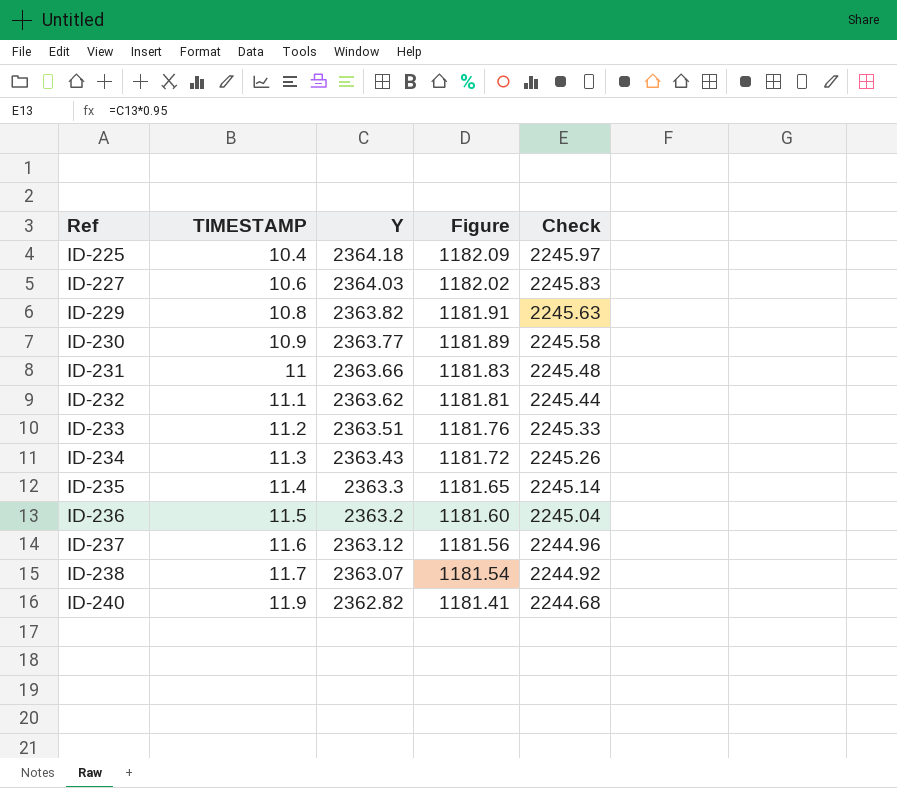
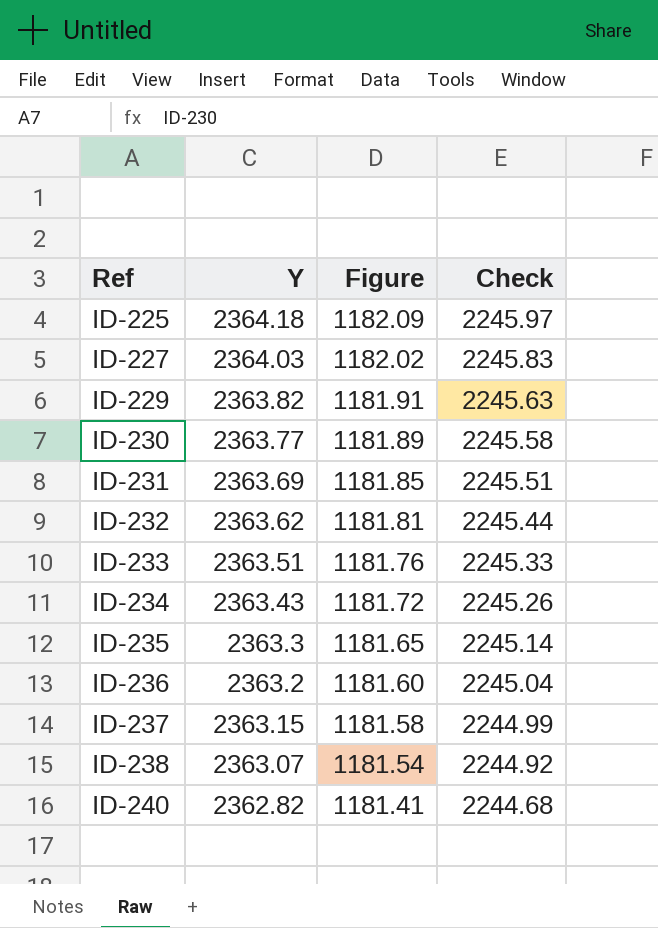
column TIMESTAMP | position: 2 -> none
ID-231 | Y: 2363.66 -> 2363.69
ID-231 | Figure: 1181.83 -> 1181.85
ID-231 | Check: 2245.48 -> 2245.51
ID-237 | Y: 2363.12 -> 2363.15
ID-237 | Figure: 1181.56 -> 1181.58
ID-237 | Check: 2244.96 -> 2244.99

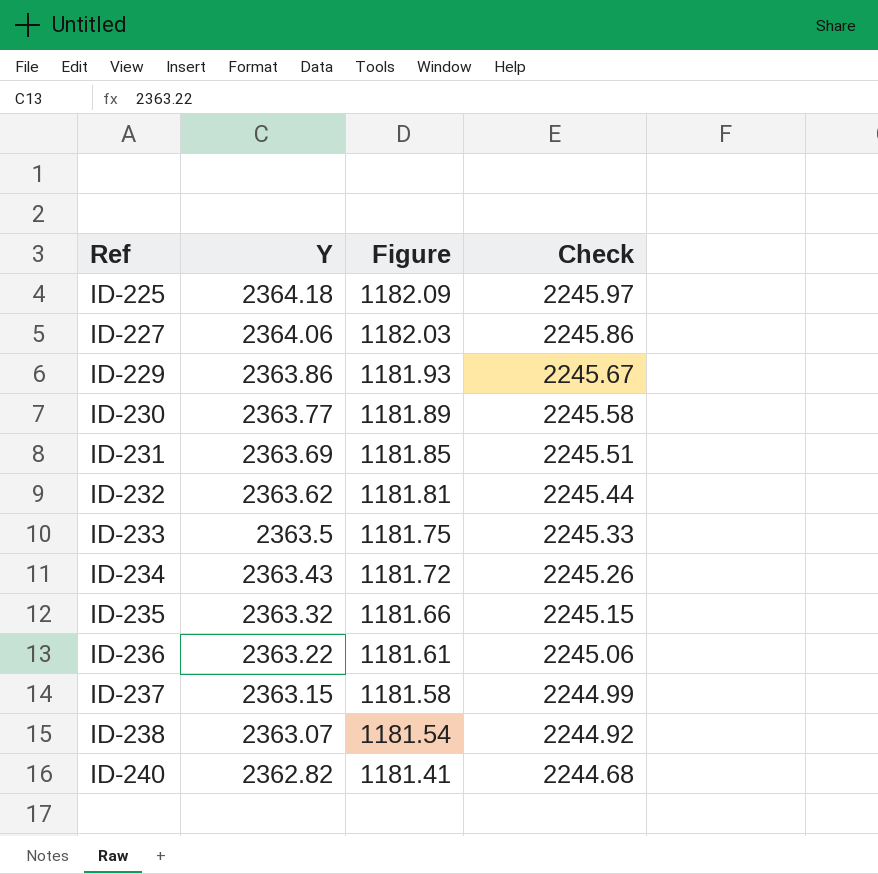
ID-227 | Y: 2364.03 -> 2364.06
ID-227 | Figure: 1182.02 -> 1182.03
ID-227 | Check: 2245.83 -> 2245.86
ID-229 | Y: 2363.82 -> 2363.86
ID-229 | Figure: 1181.91 -> 1181.93
ID-229 | Check: 2245.63 -> 2245.67
ID-233 | Y: 2363.51 -> 2363.5
ID-233 | Figure: 1181.76 -> 1181.75
ID-235 | Y: 2363.3 -> 2363.32
ID-235 | Figure: 1181.65 -> 1181.66
ID-235 | Check: 2245.14 -> 2245.15
ID-236 | Y: 2363.2 -> 2363.22
ID-236 | Figure: 1181.60 -> 1181.61
ID-236 | Check: 2245.04 -> 2245.06

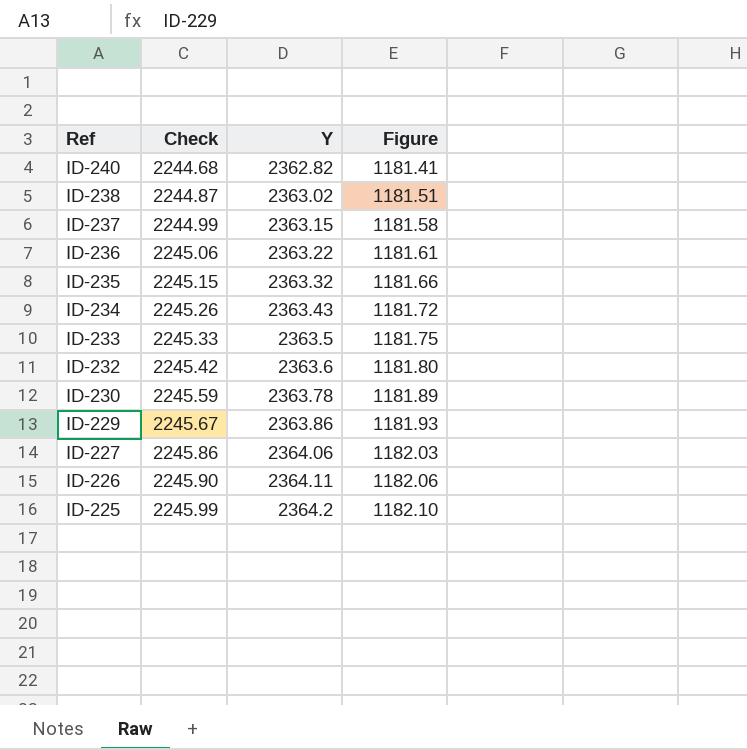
row order: Ref ascending -> Ref descending
column Check | position: 4 -> 2
row ID-231: 2363.69 | 1181.85 | 2245.51 -> none
ID-238 | Check: 2244.92 -> 2244.87
ID-238 | Y: 2363.07 -> 2363.02
ID-238 | Figure: 1181.54 -> 1181.51
ID-232 | Check: 2245.44 -> 2245.42
ID-232 | Y: 2363.62 -> 2363.6
ID-232 | Figure: 1181.81 -> 1181.80
ID-230 | Check: 2245.58 -> 2245.59
ID-230 | Y: 2363.77 -> 2363.78
row ID-226: none -> 2245.90 | 2364.11 | 1182.06
ID-225 | Check: 2245.97 -> 2245.99
ID-225 | Y: 2364.18 -> 2364.2
ID-225 | Figure: 1182.09 -> 1182.10

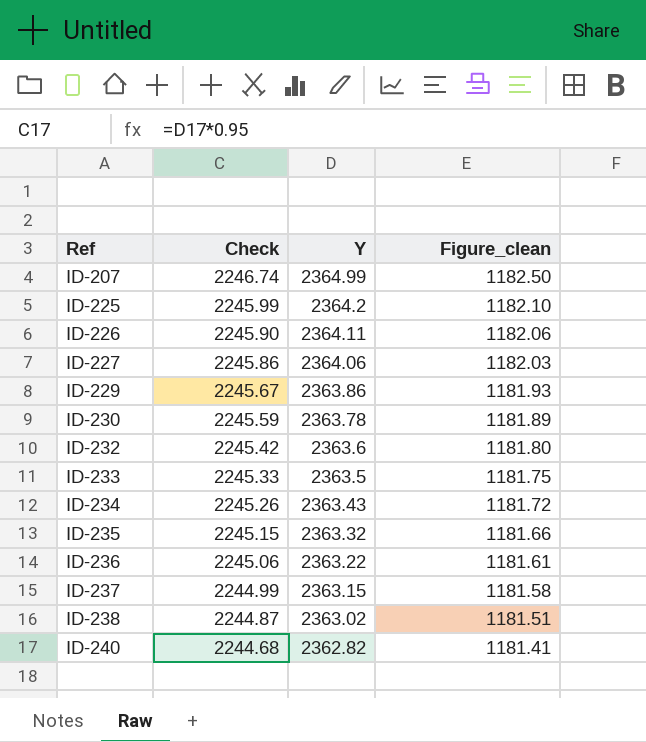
row order: Ref descending -> Ref ascending
column name: Figure -> Figure_clean
row ID-207: none -> 2246.74 | 2364.99 | 1182.50

